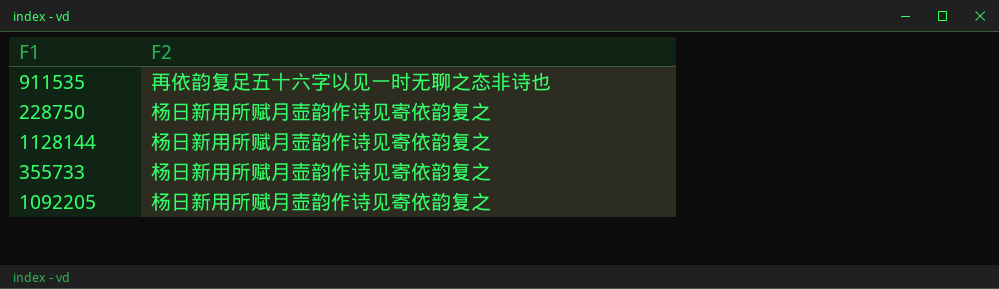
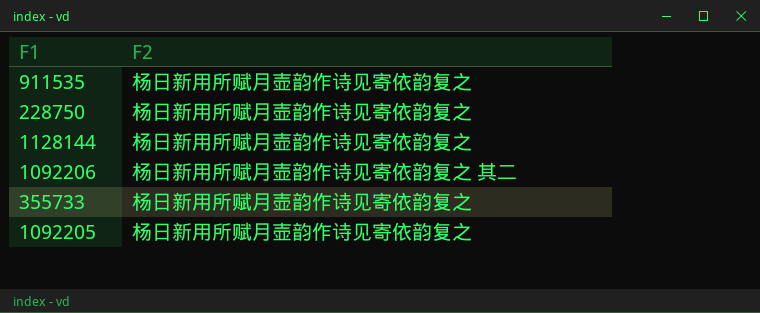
911535 | F2: 再依韵复足五十六字以见一时无聊之态非诗也 -> 杨日新用所赋月壶韵作诗见寄依韵复之
row 1092206: none -> 杨日新用所赋月壶韵作诗见寄依韵复之 其二

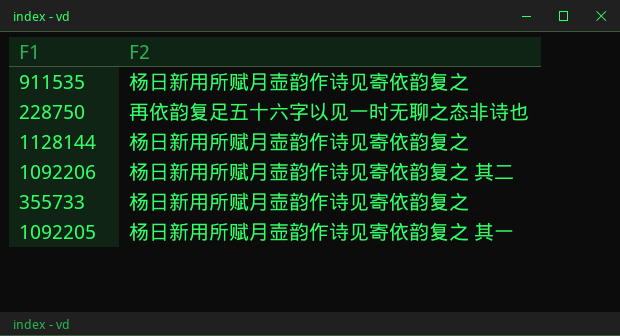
228750 | F2: 杨日新用所赋月壶韵作诗见寄依韵复之 -> 再依韵复足五十六字以见一时无聊之态非诗也
1092205 | F2: 杨日新用所赋月壶韵作诗见寄依韵复之 -> 杨日新用所赋月壶韵作诗见寄依韵复之 其一

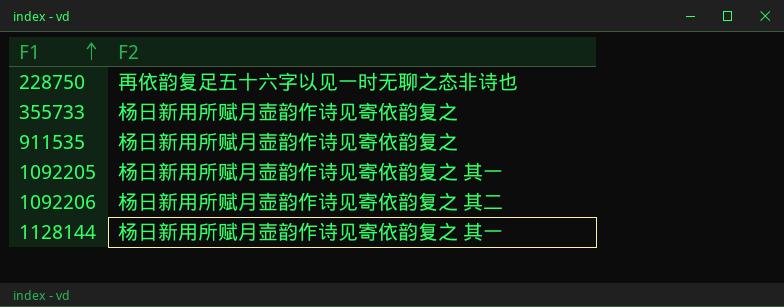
row order: none -> F1 ascending
1128144 | F2: 杨日新用所赋月壶韵作诗见寄依韵复之 -> 杨日新用所赋月壶韵作诗见寄依韵复之 其一

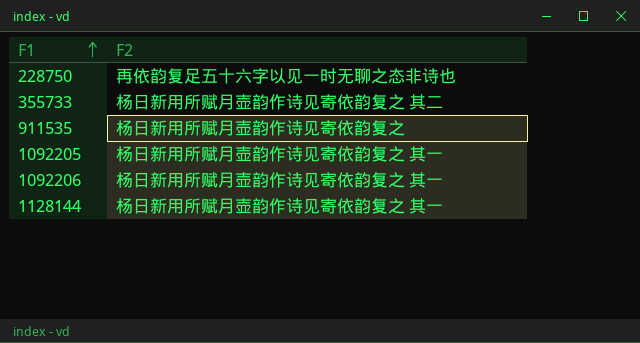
355733 | F2: 杨日新用所赋月壶韵作诗见寄依韵复之 -> 杨日新用所赋月壶韵作诗见寄依韵复之 其二
1092206 | F2: 杨日新用所赋月壶韵作诗见寄依韵复之 其二 -> 杨日新用所赋月壶韵作诗见寄依韵复之 其一

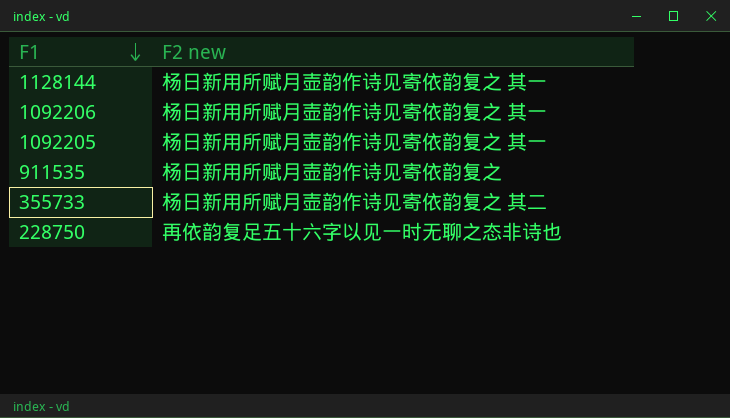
row order: F1 ascending -> F1 descending
column name: F2 -> F2 new

